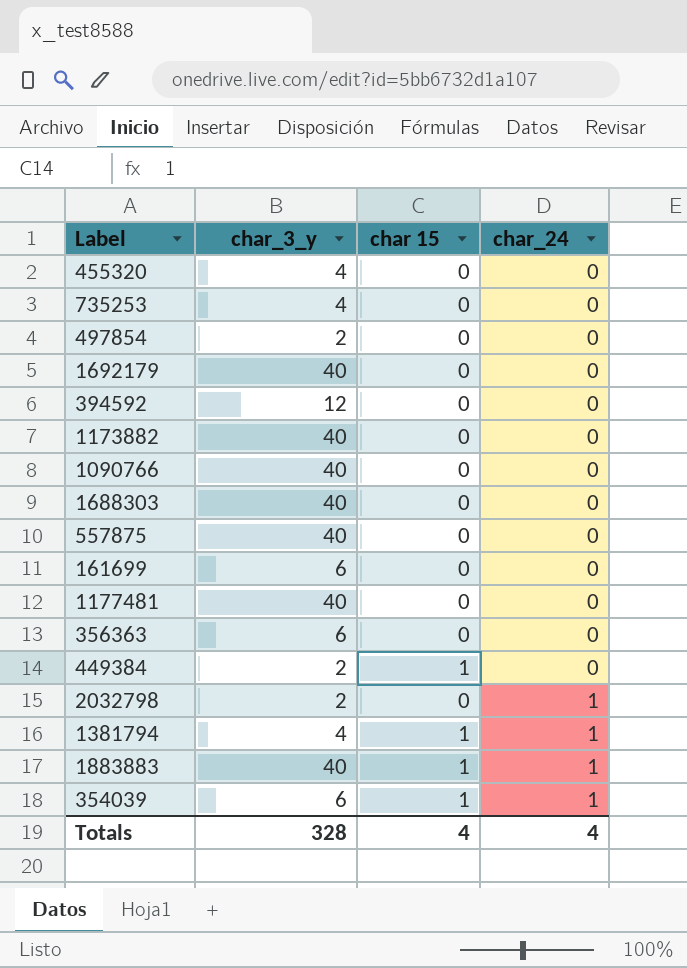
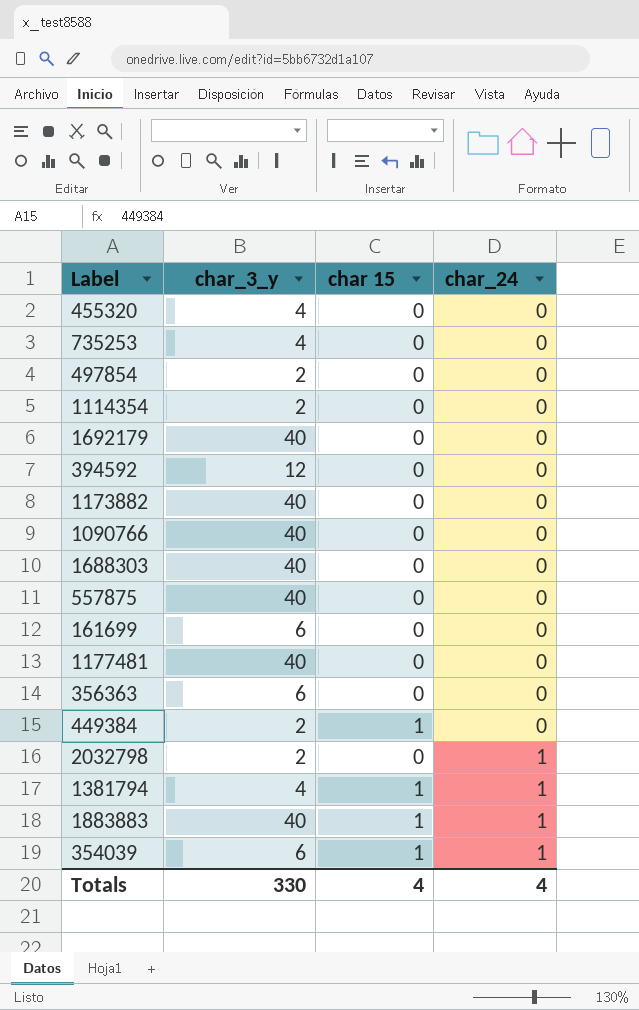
row 1114354: none -> 2 | 0 | 0
Totals | char_3_y: 328 -> 330

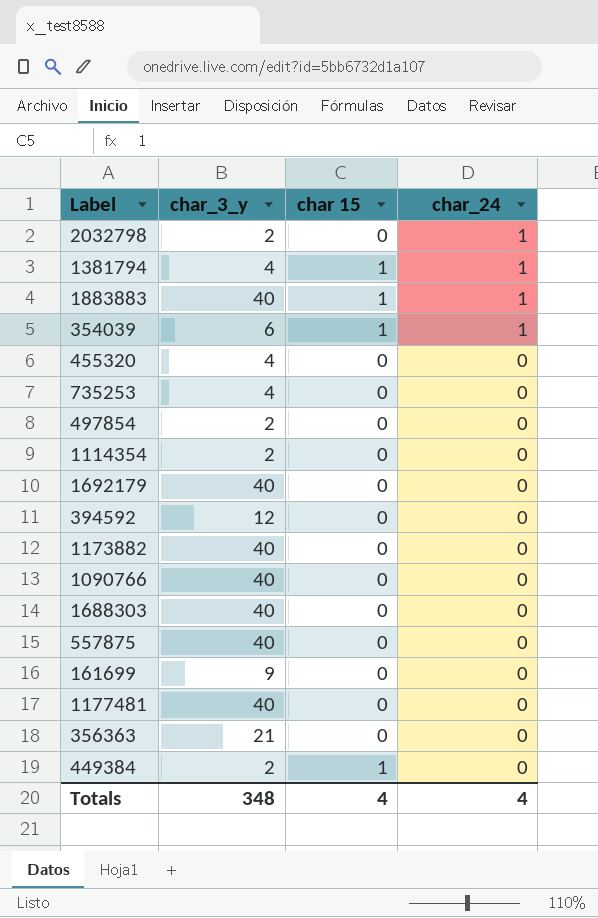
row order: char_24 ascending -> char_24 descending
161699 | char_3_y: 6 -> 9
356363 | char_3_y: 6 -> 21
Totals | char_3_y: 330 -> 348

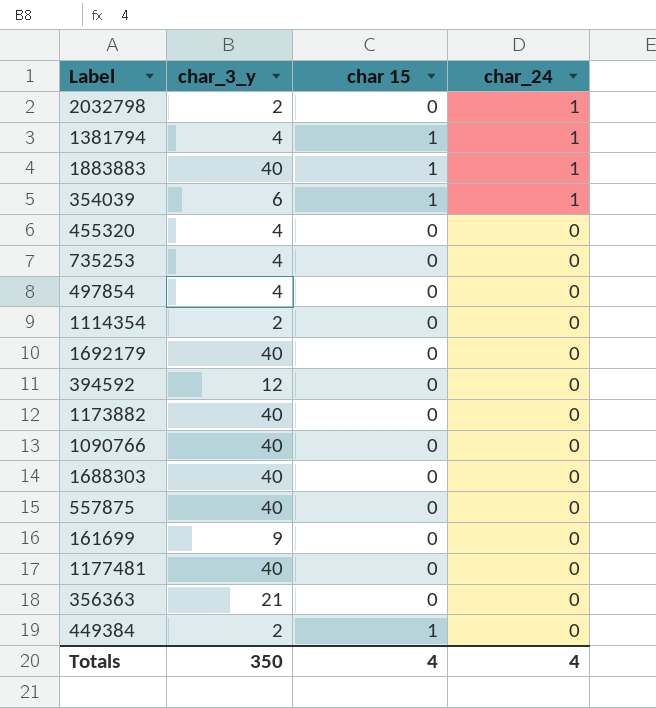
497854 | char_3_y: 2 -> 4
Totals | char_3_y: 348 -> 350

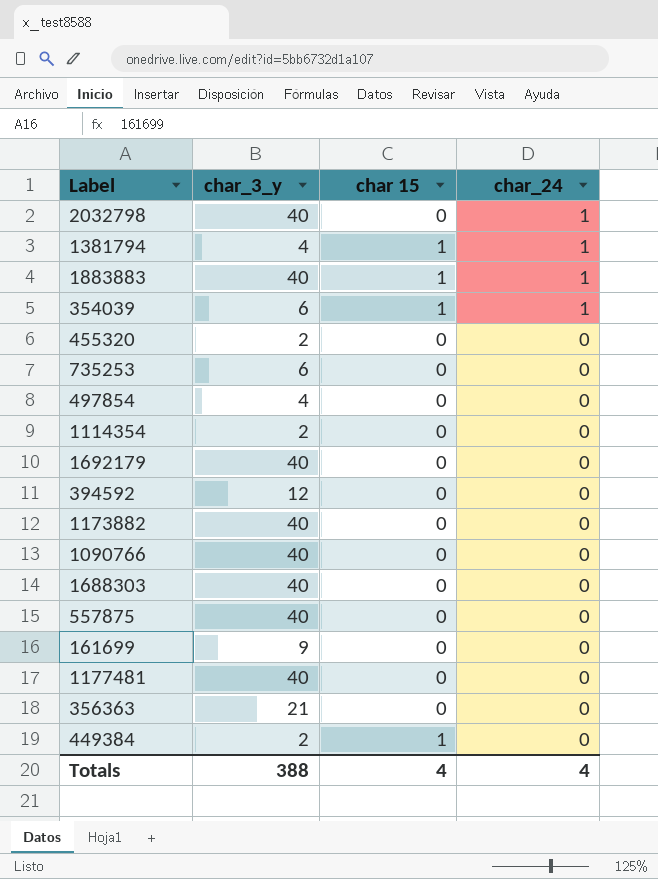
2032798 | char_3_y: 2 -> 40
455320 | char_3_y: 4 -> 2
735253 | char_3_y: 4 -> 6
Totals | char_3_y: 350 -> 388

